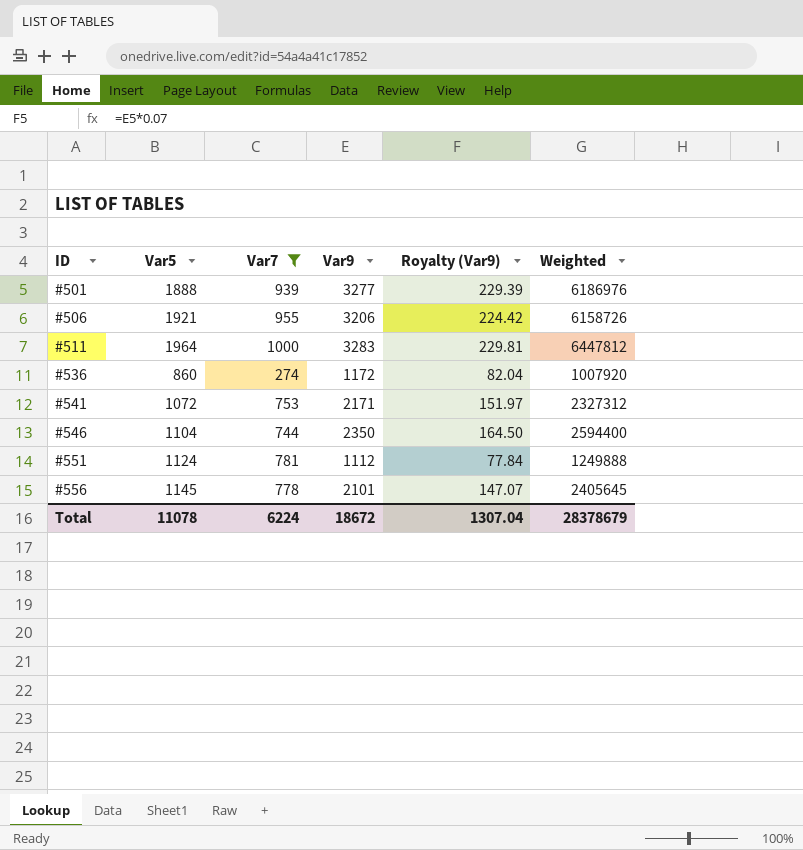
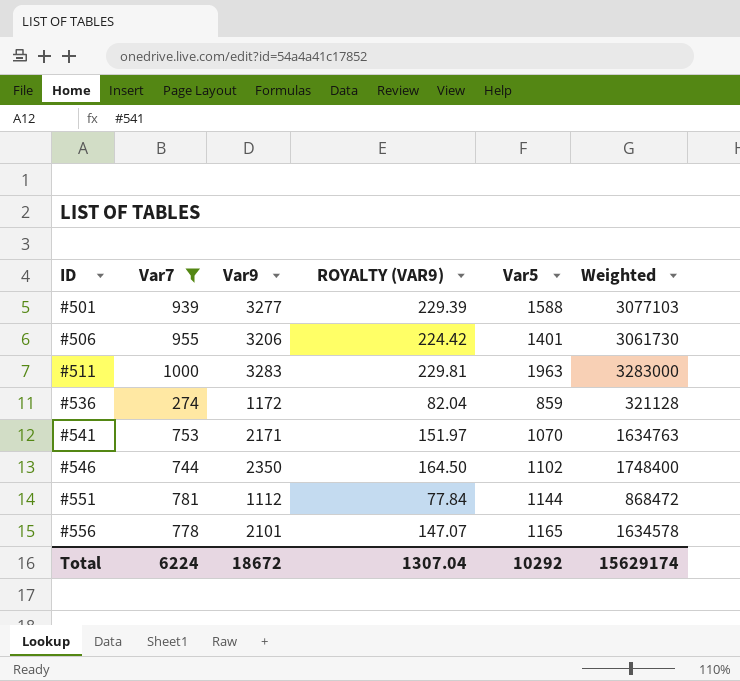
column name: Royalty (Var9) -> ROYALTY (VAR9)
column Var5 | position: 2 -> 5
column Weighted | formula: [Var5] * [Var9] -> [Var7] * [Var9]
#501 | Var5: 1888 -> 1588
#506 | Var5: 1921 -> 1401
#511 | Var5: 1964 -> 1963
#536 | Var5: 860 -> 859
#541 | Var5: 1072 -> 1070
#546 | Var5: 1104 -> 1102
#551 | Var5: 1124 -> 1144
#556 | Var5: 1145 -> 1165
Total | Var5: 11078 -> 10292
Total | Weighted: 28378679 -> 15629174

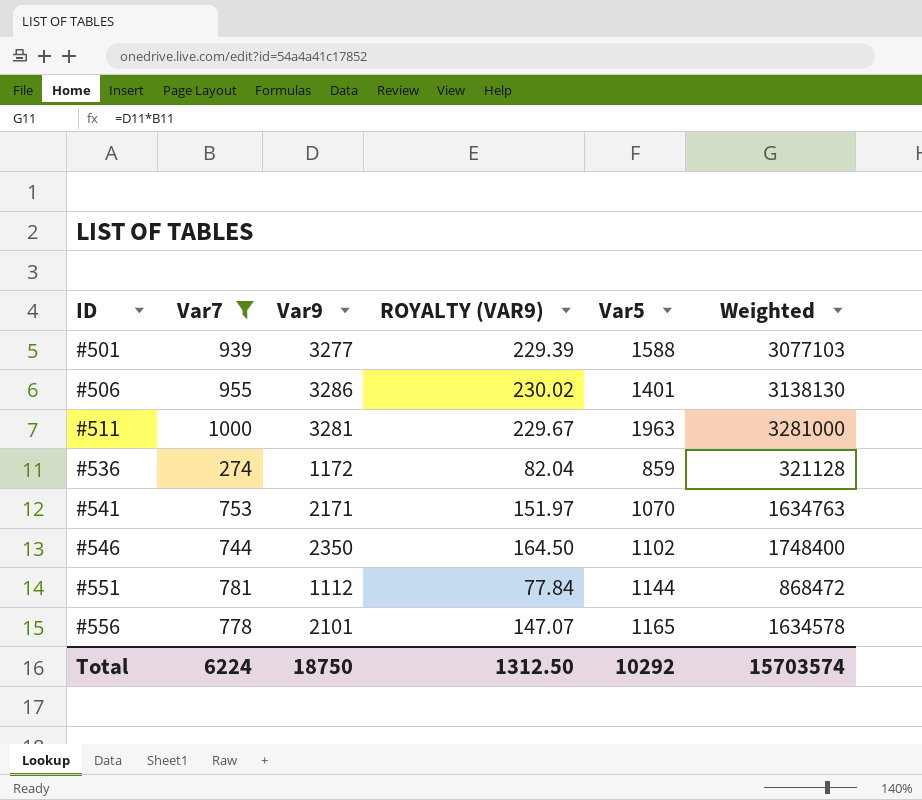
#506 | Var9: 3206 -> 3286
#506 | ROYALTY (VAR9): 224.42 -> 230.02
#506 | Weighted: 3061730 -> 3138130
#511 | Var9: 3283 -> 3281
#511 | ROYALTY (VAR9): 229.81 -> 229.67
#511 | Weighted: 3283000 -> 3281000
Total | Var9: 18672 -> 18750
Total | ROYALTY (VAR9): 1307.04 -> 1312.50
Total | Weighted: 15629174 -> 15703574

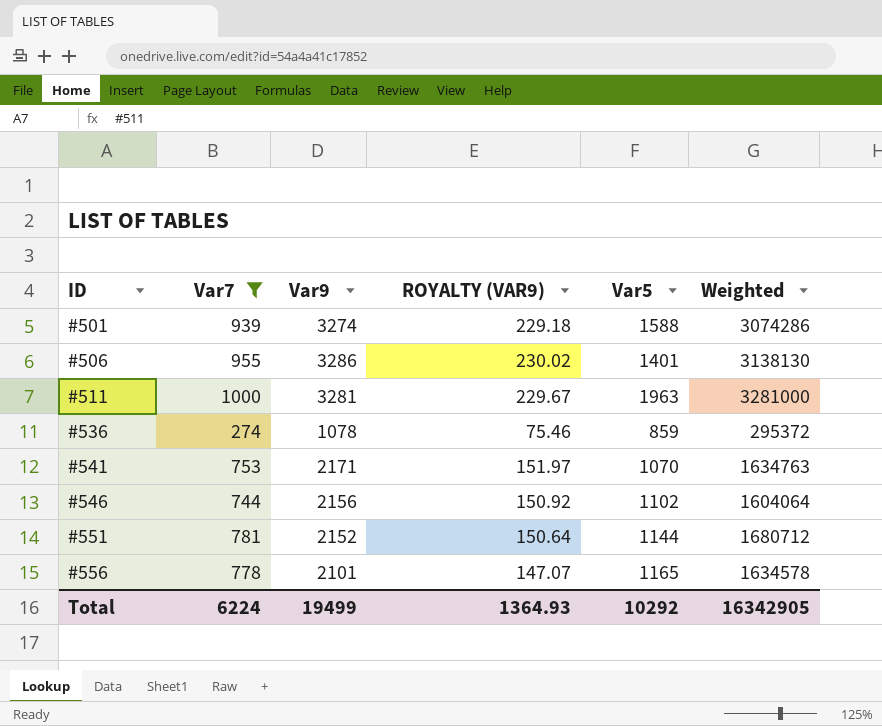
#501 | Var9: 3277 -> 3274
#501 | ROYALTY (VAR9): 229.39 -> 229.18
#501 | Weighted: 3077103 -> 3074286
#536 | Var9: 1172 -> 1078
#536 | ROYALTY (VAR9): 82.04 -> 75.46
#536 | Weighted: 321128 -> 295372
#546 | Var9: 2350 -> 2156
#546 | ROYALTY (VAR9): 164.50 -> 150.92
#546 | Weighted: 1748400 -> 1604064
#551 | Var9: 1112 -> 2152
#551 | ROYALTY (VAR9): 77.84 -> 150.64
#551 | Weighted: 868472 -> 1680712
Total | Var9: 18750 -> 19499
Total | ROYALTY (VAR9): 1312.50 -> 1364.93
Total | Weighted: 15703574 -> 16342905

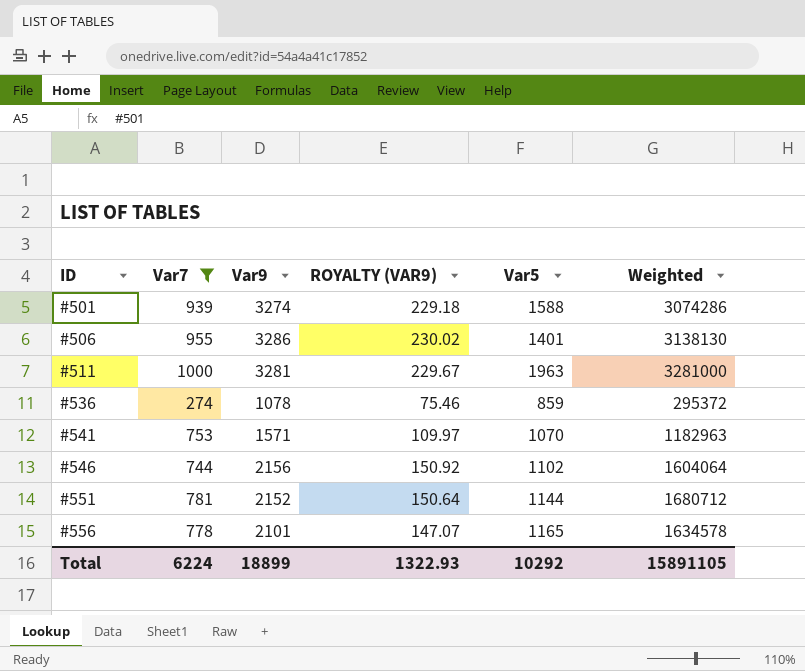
#541 | Var9: 2171 -> 1571
#541 | ROYALTY (VAR9): 151.97 -> 109.97
#541 | Weighted: 1634763 -> 1182963
Total | Var9: 19499 -> 18899
Total | ROYALTY (VAR9): 1364.93 -> 1322.93
Total | Weighted: 16342905 -> 15891105

